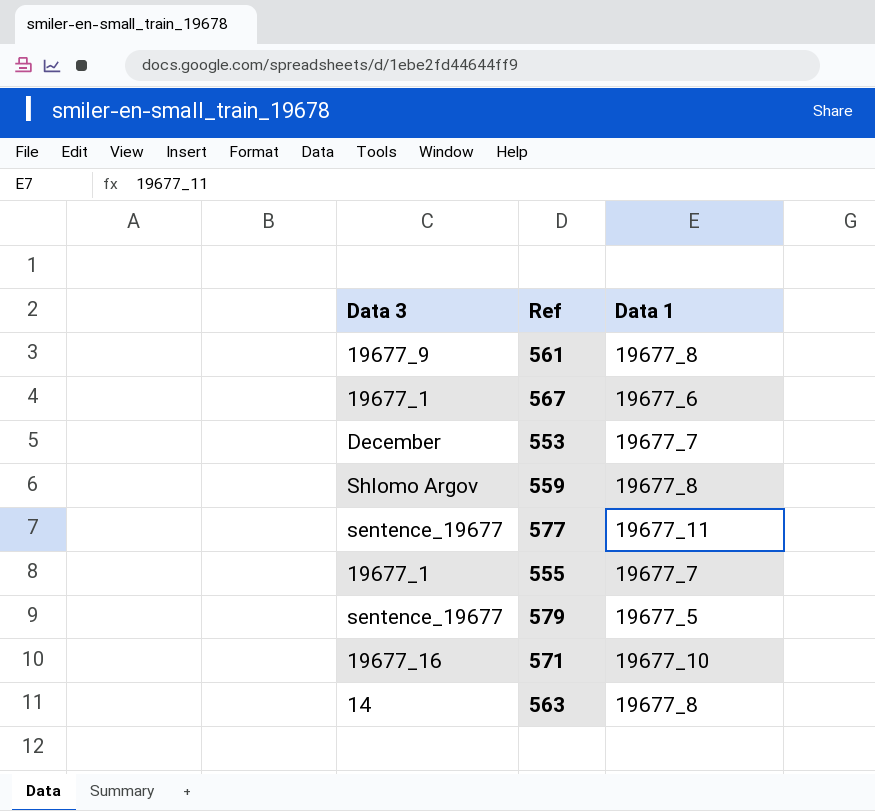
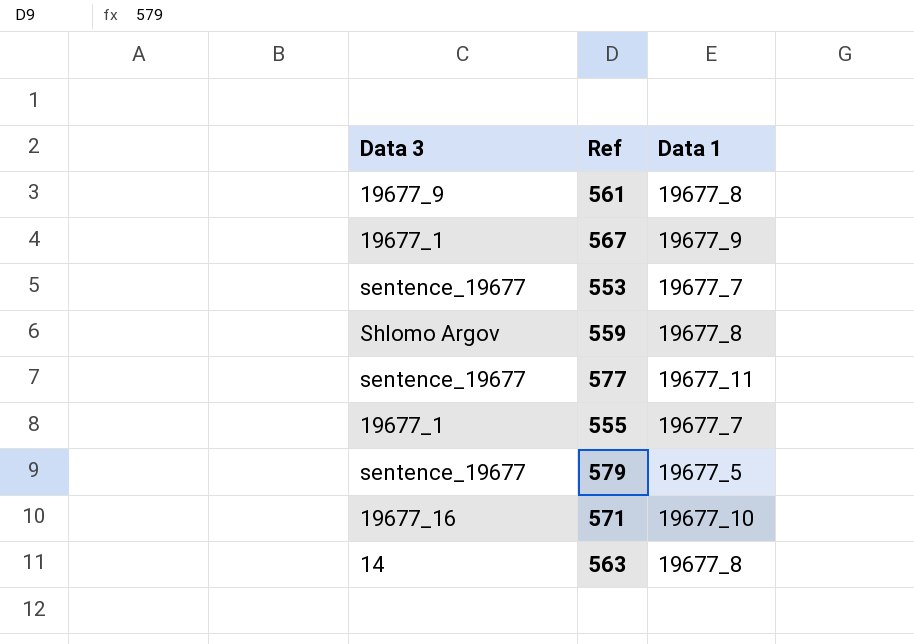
567 | Data 1: 19677_6 -> 19677_9
553 | Data 3: December -> sentence_19677

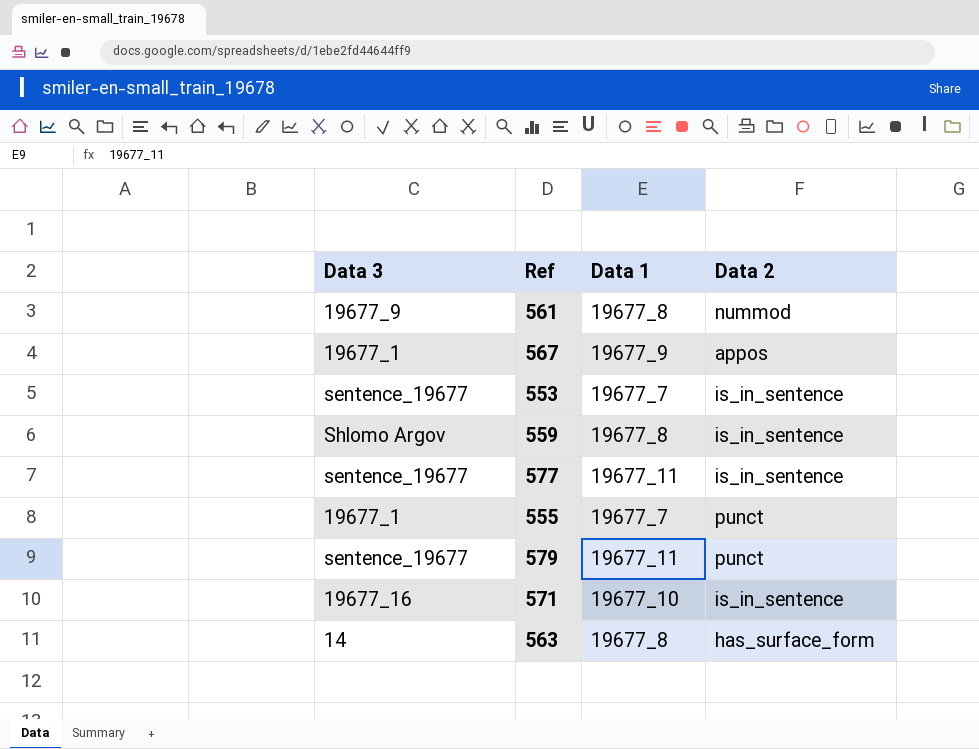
column Data 2 | position: none -> 4
579 | Data 1: 19677_5 -> 19677_11

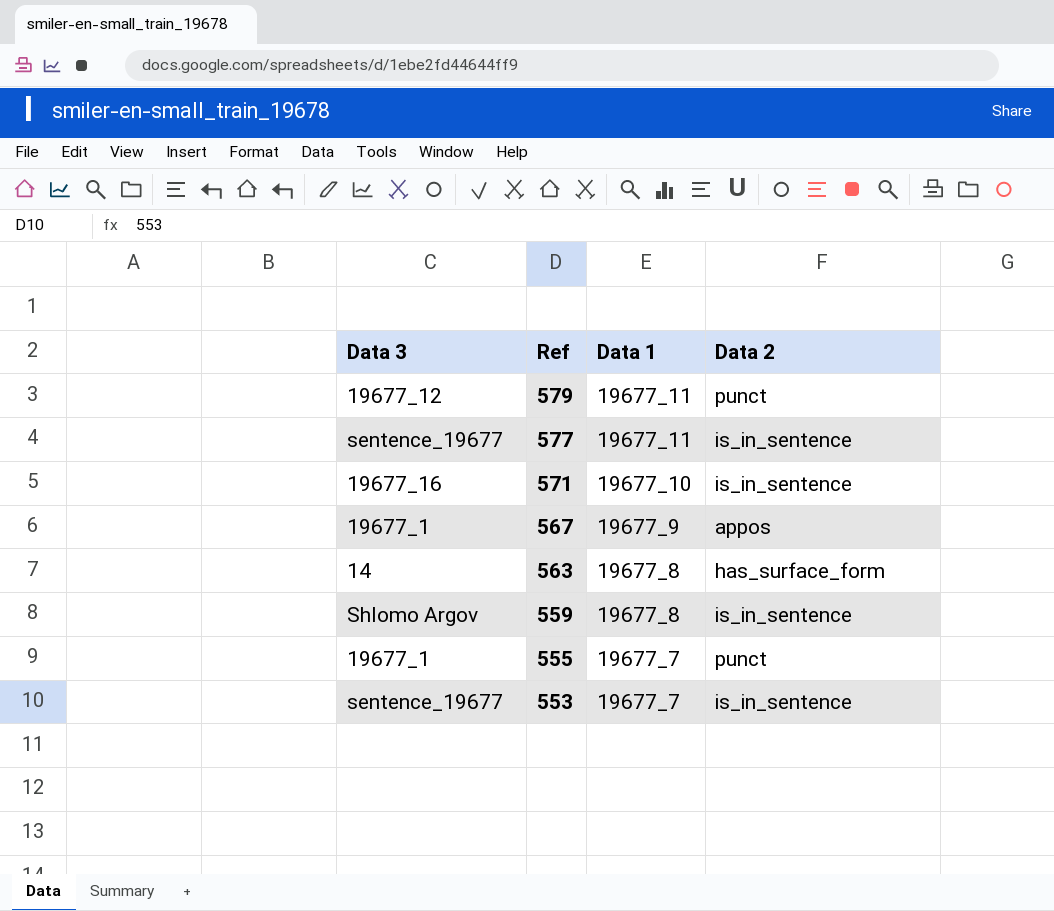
row order: none -> Ref descending
row 561: 19677_9 | 19677_8 | nummod -> none
579 | Data 3: sentence_19677 -> 19677_12

